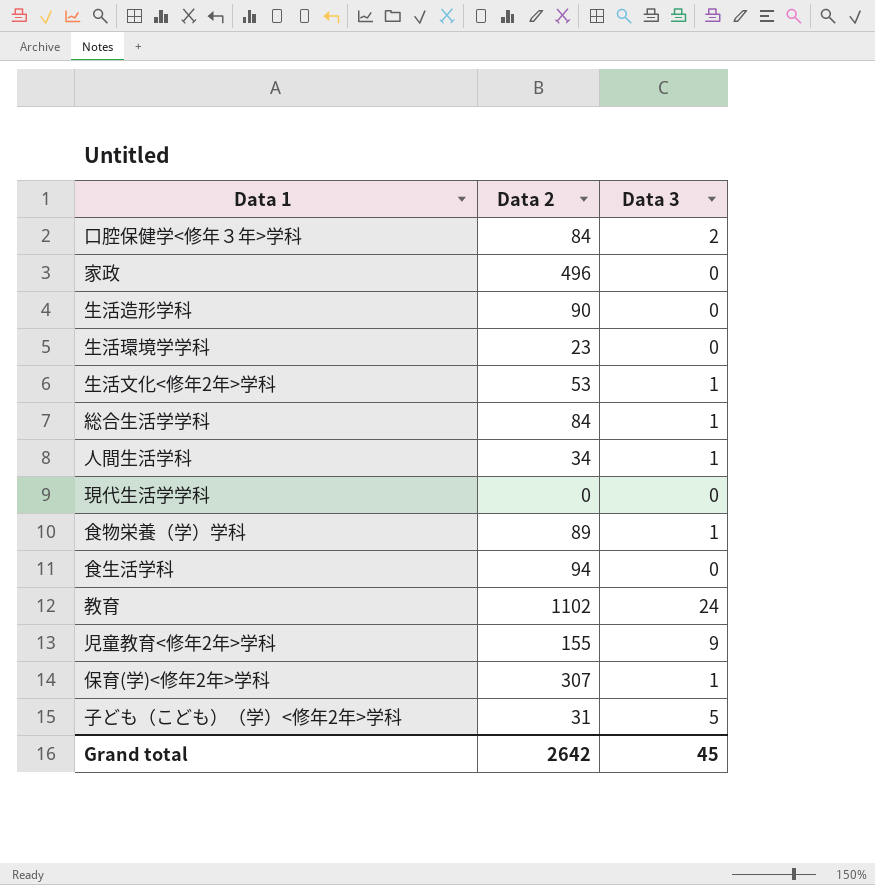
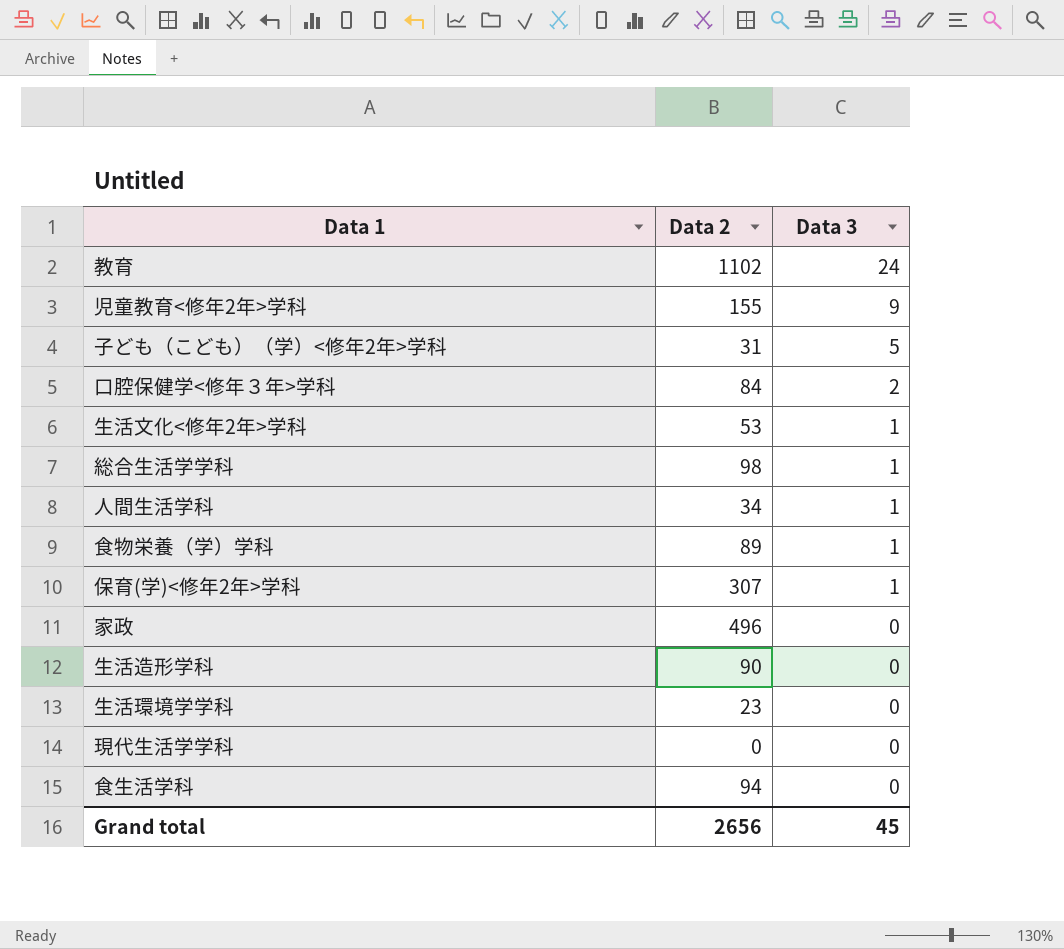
row order: none -> Data 3 descending
総合生活学学科 | Data 2: 84 -> 98
Grand total | Data 2: 2642 -> 2656

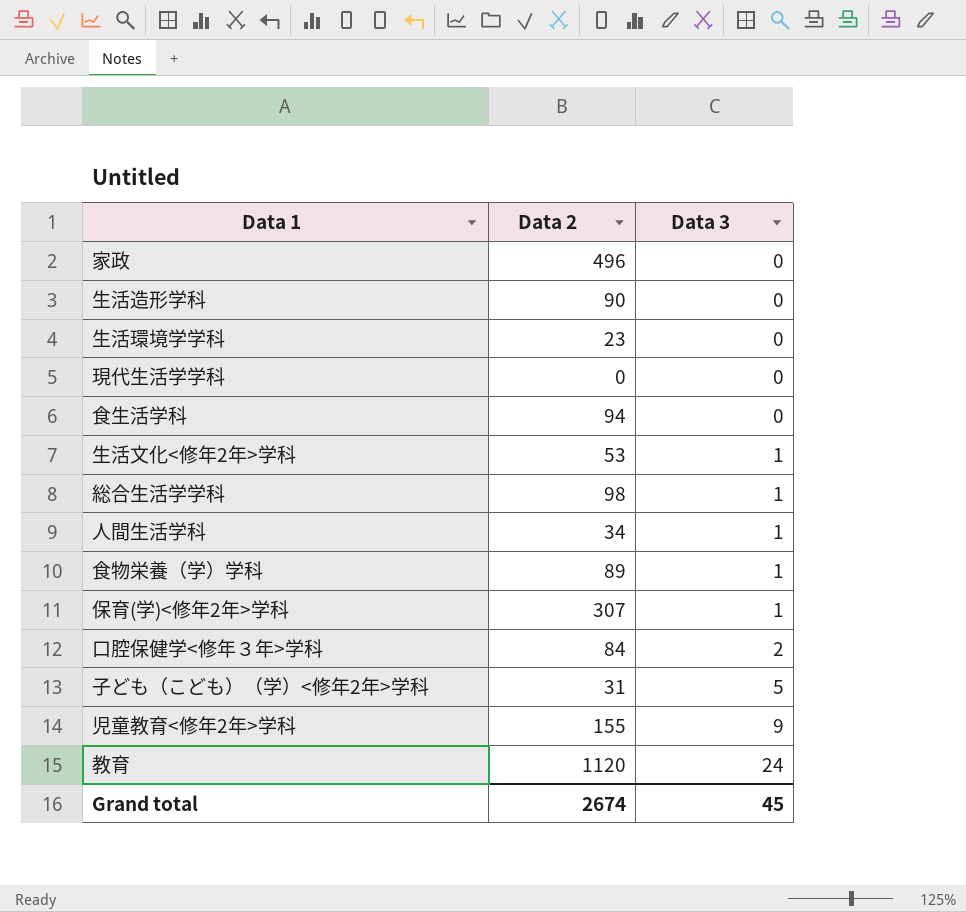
row order: Data 3 descending -> Data 3 ascending
教育 | Data 2: 1102 -> 1120
Grand total | Data 2: 2656 -> 2674

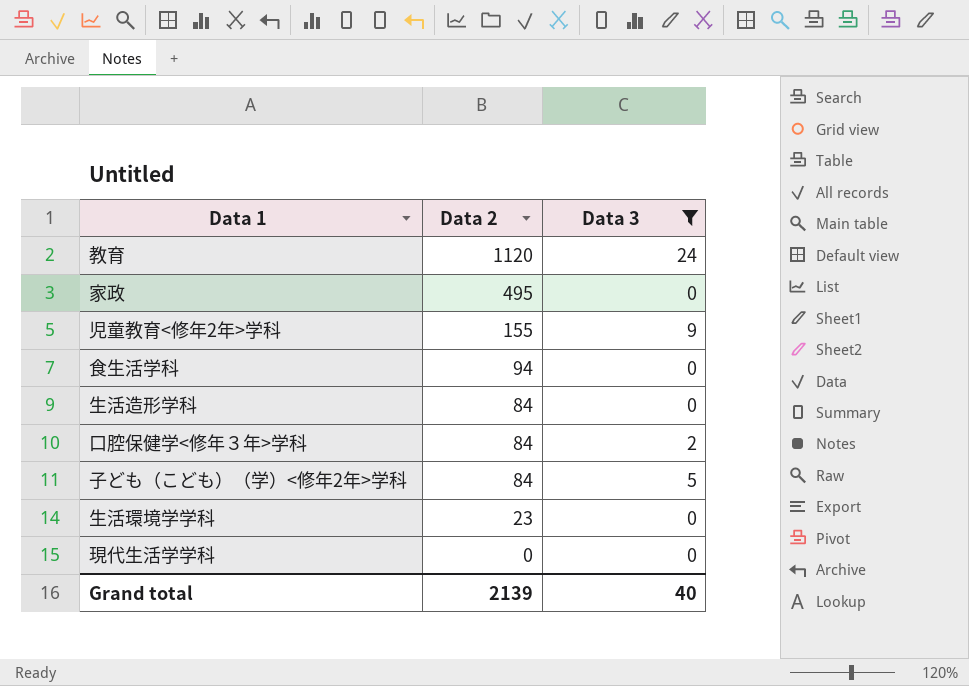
filter: none -> Data 3 != 1
row order: Data 3 ascending -> Data 2 descending
家政 | Data 2: 496 -> 495
生活造形学科 | Data 2: 90 -> 84
子ども（こども）（学）<修年2年>学科 | Data 2: 31 -> 84
Grand total | Data 2: 2674 -> 2139
Grand total | Data 3: 45 -> 40

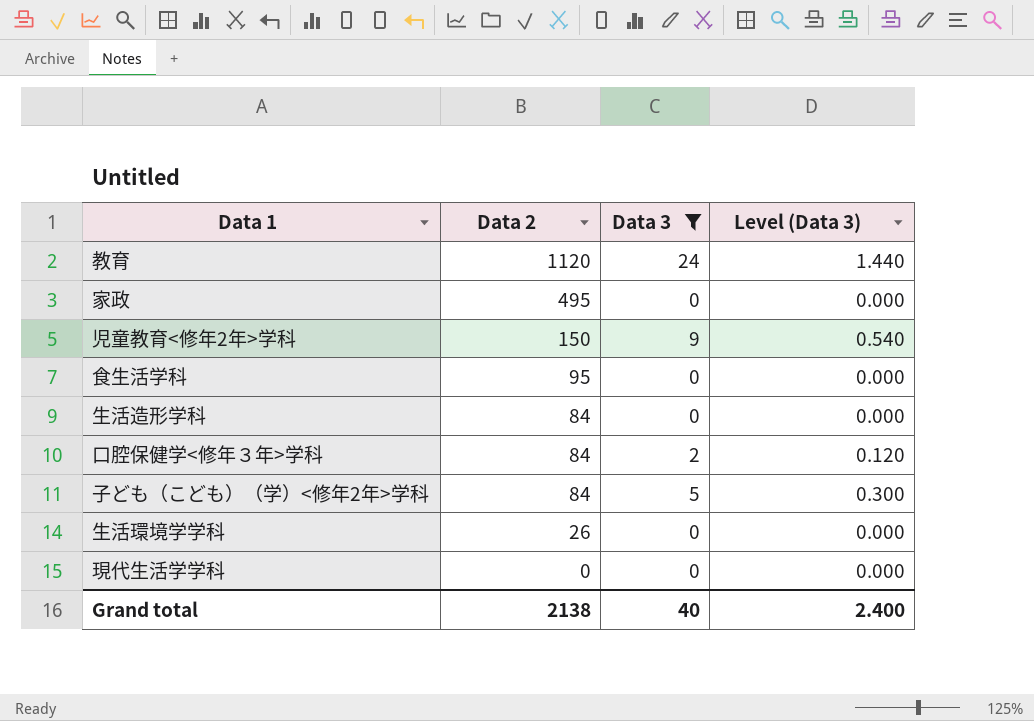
column Level (Data 3) | formula: none -> [Data 3] * 0.06
児童教育<修年2年>学科 | Data 2: 155 -> 150
食生活学科 | Data 2: 94 -> 95
生活環境学学科 | Data 2: 23 -> 26
Grand total | Data 2: 2139 -> 2138

